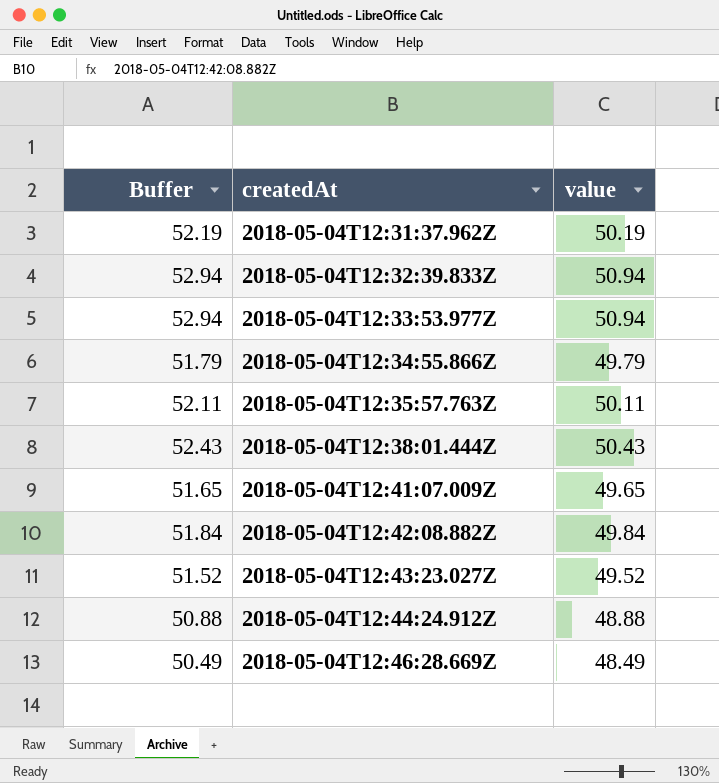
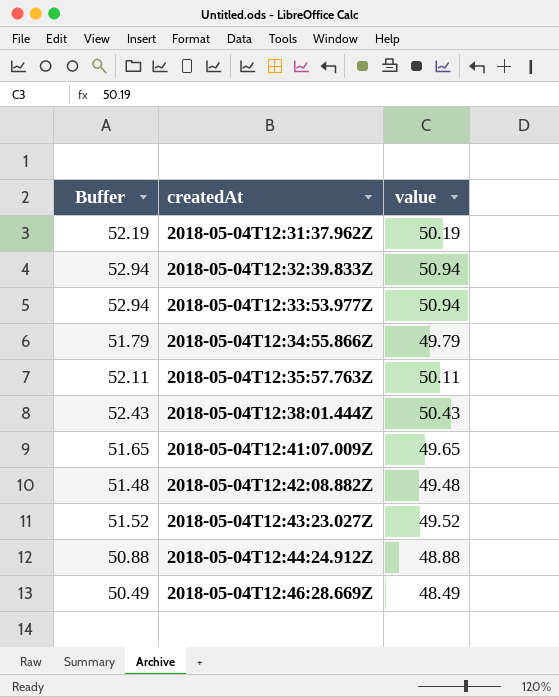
2018-05-04T12:42:08.882Z | Buffer: 51.84 -> 51.48
2018-05-04T12:42:08.882Z | value: 49.84 -> 49.48

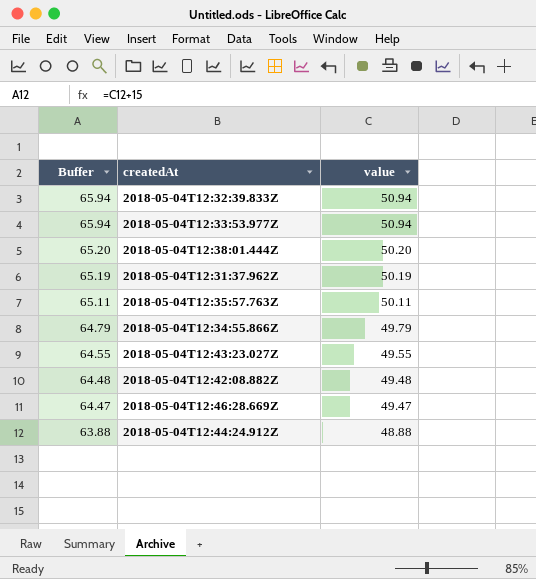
row order: createdAt ascending -> Buffer descending
column Buffer | formula: [value] + 2 -> [value] + 15
row 2018-05-04T12:41:07.009Z: 51.65 | 49.65 -> none
2018-05-04T12:38:01.444Z | value: 50.43 -> 50.20
2018-05-04T12:43:23.027Z | value: 49.52 -> 49.55
2018-05-04T12:46:28.669Z | value: 48.49 -> 49.47

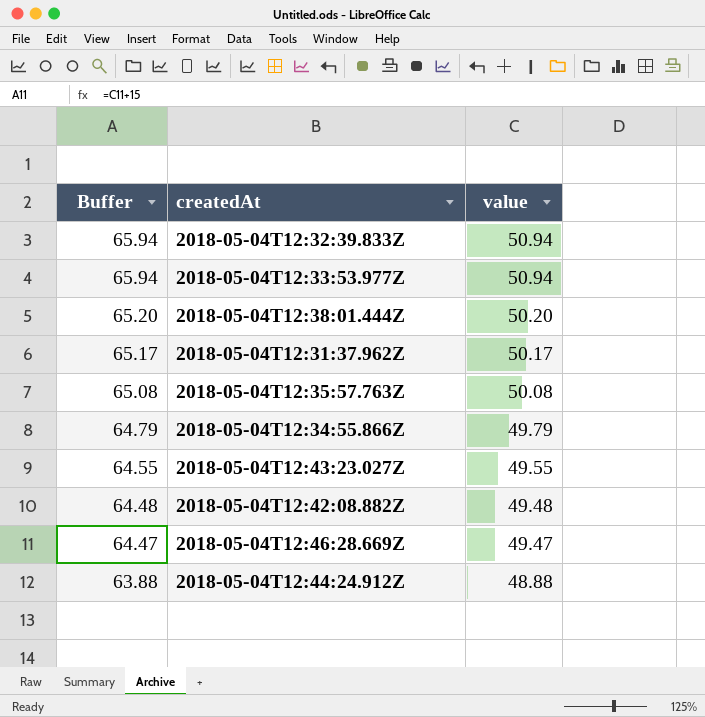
2018-05-04T12:31:37.962Z | Buffer: 65.19 -> 65.17
2018-05-04T12:31:37.962Z | value: 50.19 -> 50.17
2018-05-04T12:35:57.763Z | Buffer: 65.11 -> 65.08
2018-05-04T12:35:57.763Z | value: 50.11 -> 50.08

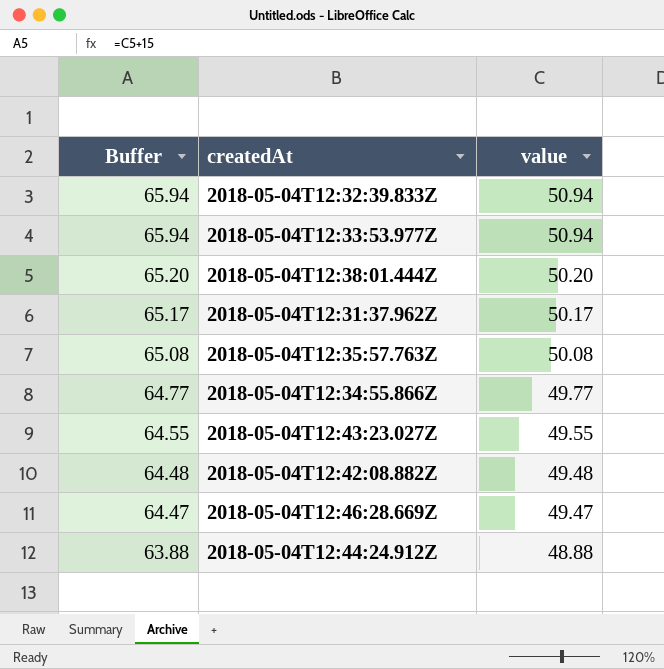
2018-05-04T12:34:55.866Z | Buffer: 64.79 -> 64.77
2018-05-04T12:34:55.866Z | value: 49.79 -> 49.77

